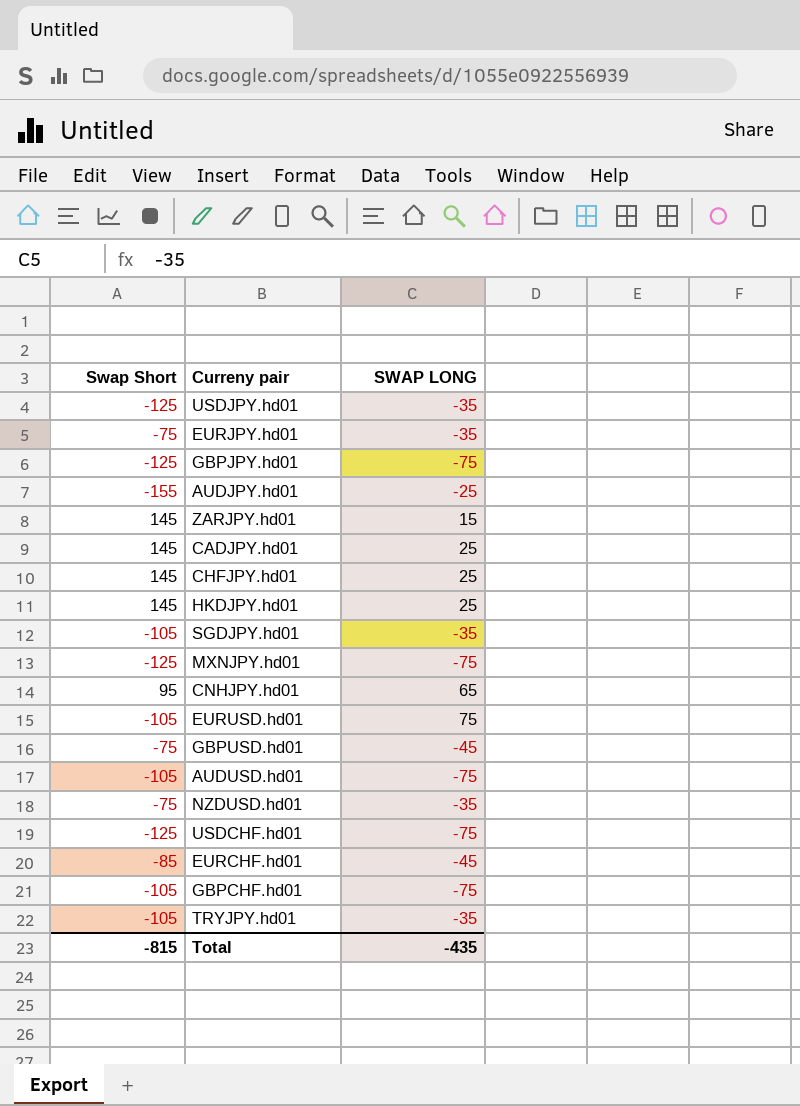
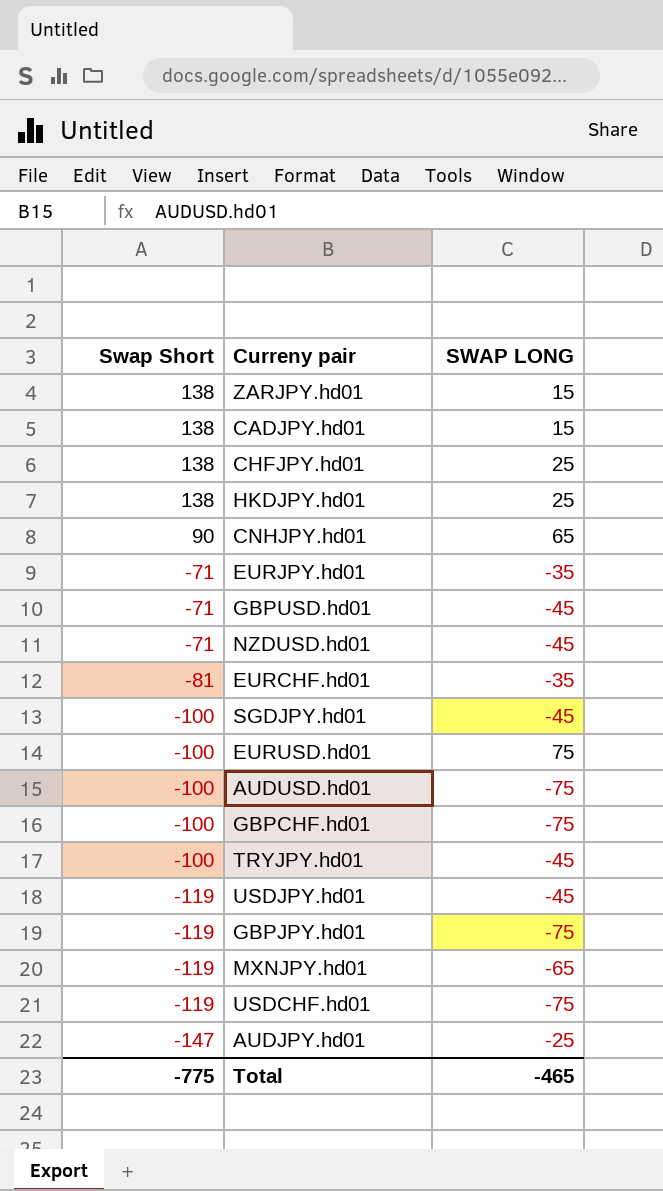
row order: none -> Swap Short descending
ZARJPY.hd01 | Swap Short: 145 -> 138
CADJPY.hd01 | Swap Short: 145 -> 138
CADJPY.hd01 | SWAP LONG: 25 -> 15
CHFJPY.hd01 | Swap Short: 145 -> 138
HKDJPY.hd01 | Swap Short: 145 -> 138
CNHJPY.hd01 | Swap Short: 95 -> 90
EURJPY.hd01 | Swap Short: -75 -> -71
GBPUSD.hd01 | Swap Short: -75 -> -71
NZDUSD.hd01 | Swap Short: -75 -> -71
NZDUSD.hd01 | SWAP LONG: -35 -> -45
EURCHF.hd01 | Swap Short: -85 -> -81
EURCHF.hd01 | SWAP LONG: -45 -> -35
SGDJPY.hd01 | Swap Short: -105 -> -100
SGDJPY.hd01 | SWAP LONG: -35 -> -45
EURUSD.hd01 | Swap Short: -105 -> -100
AUDUSD.hd01 | Swap Short: -105 -> -100
GBPCHF.hd01 | Swap Short: -105 -> -100
TRYJPY.hd01 | Swap Short: -105 -> -100
TRYJPY.hd01 | SWAP LONG: -35 -> -45
USDJPY.hd01 | Swap Short: -125 -> -119
USDJPY.hd01 | SWAP LONG: -35 -> -45
GBPJPY.hd01 | Swap Short: -125 -> -119
MXNJPY.hd01 | Swap Short: -125 -> -119
MXNJPY.hd01 | SWAP LONG: -75 -> -65
USDCHF.hd01 | Swap Short: -125 -> -119
AUDJPY.hd01 | Swap Short: -155 -> -147
Total | Swap Short: -815 -> -775
Total | SWAP LONG: -435 -> -465

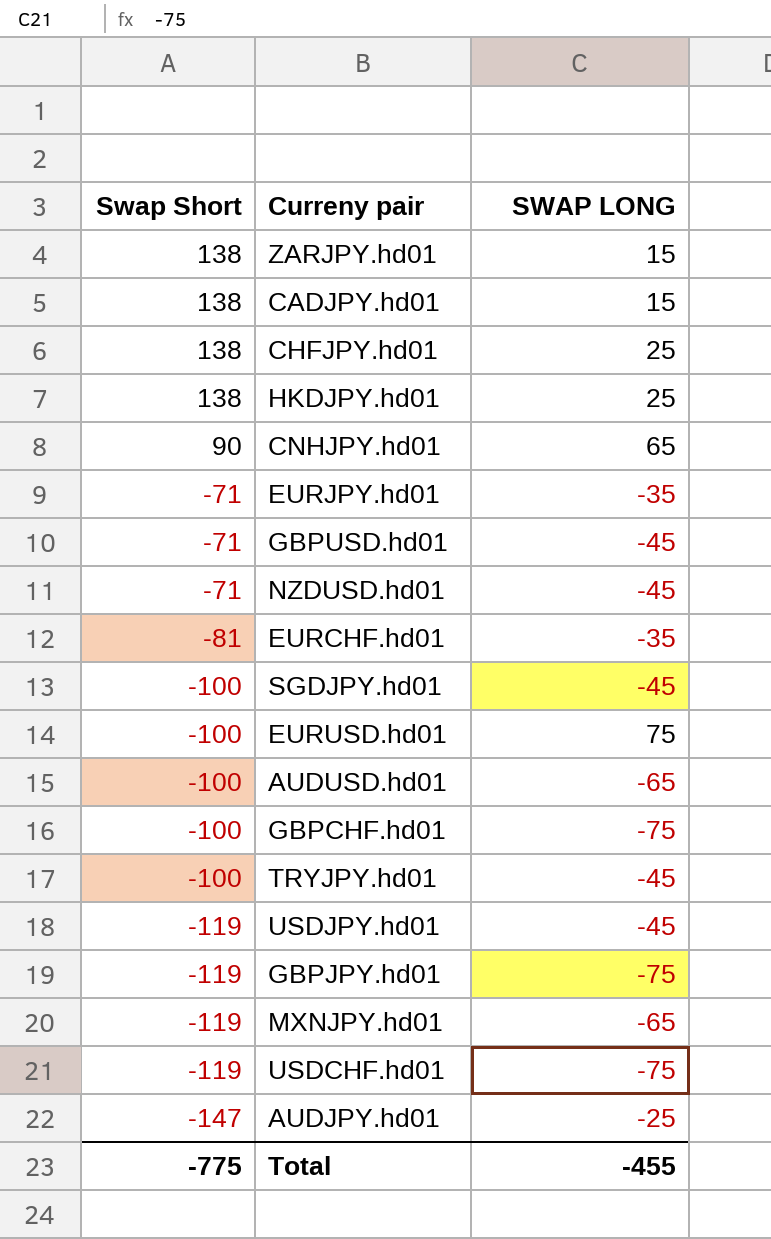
AUDUSD.hd01 | SWAP LONG: -75 -> -65
Total | SWAP LONG: -465 -> -455

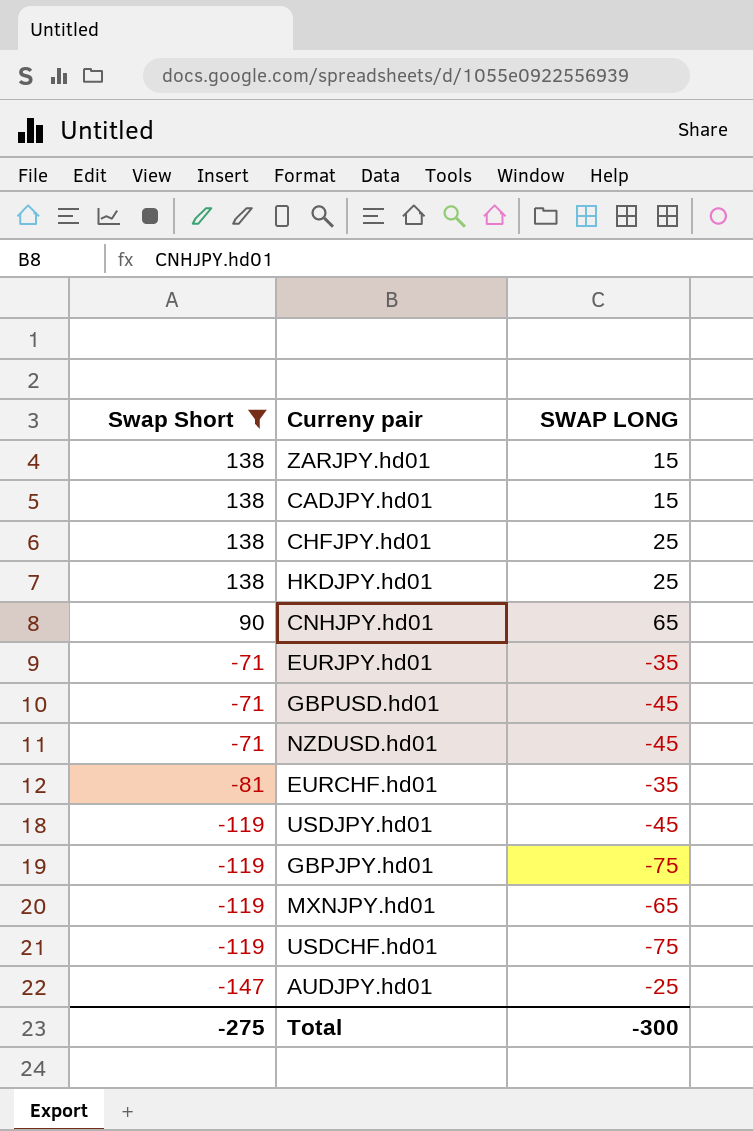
filter: none -> Swap Short != -100
Total | Swap Short: -775 -> -275
Total | SWAP LONG: -455 -> -300

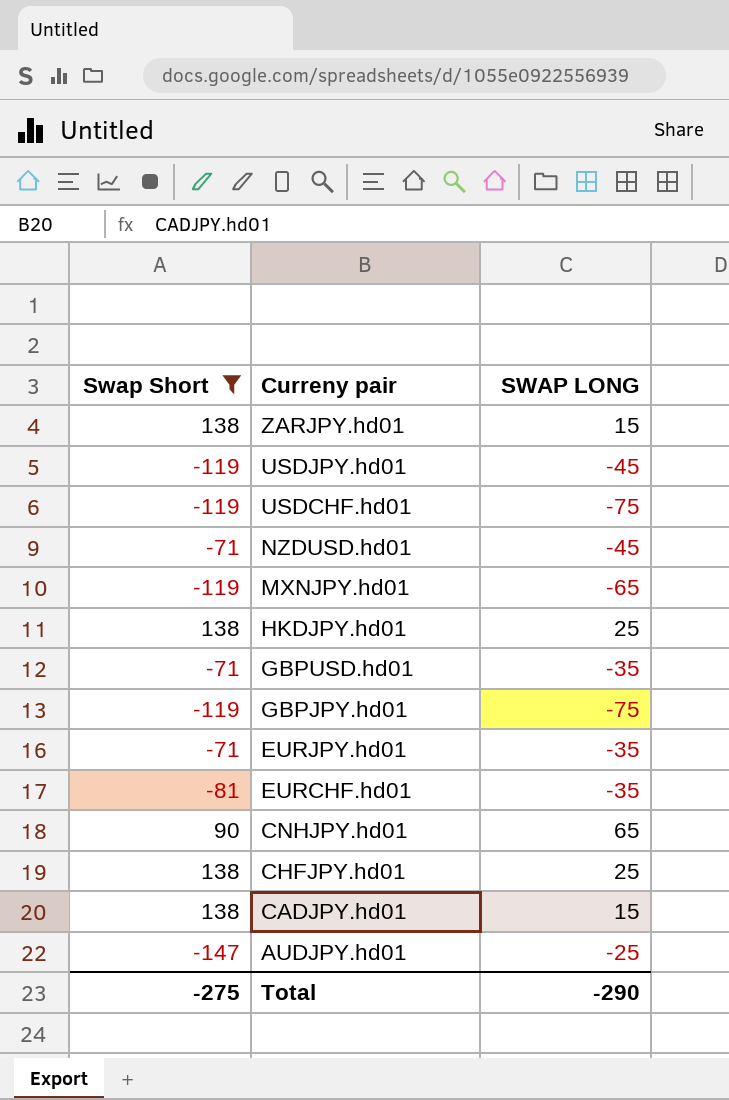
row order: Swap Short descending -> Curreny pair descending
GBPUSD.hd01 | SWAP LONG: -45 -> -35
Total | SWAP LONG: -300 -> -290

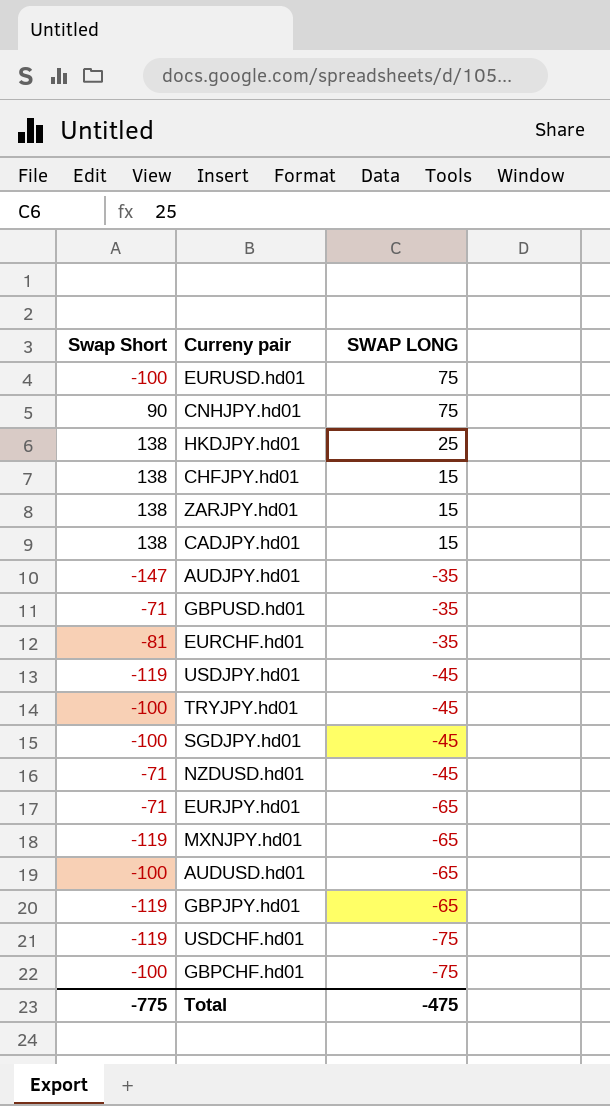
filter: Swap Short != -100 -> none
row order: Curreny pair descending -> SWAP LONG descending
CNHJPY.hd01 | SWAP LONG: 65 -> 75
CHFJPY.hd01 | SWAP LONG: 25 -> 15
AUDJPY.hd01 | SWAP LONG: -25 -> -35
EURJPY.hd01 | SWAP LONG: -35 -> -65
GBPJPY.hd01 | SWAP LONG: -75 -> -65
Total | Swap Short: -275 -> -775
Total | SWAP LONG: -290 -> -475

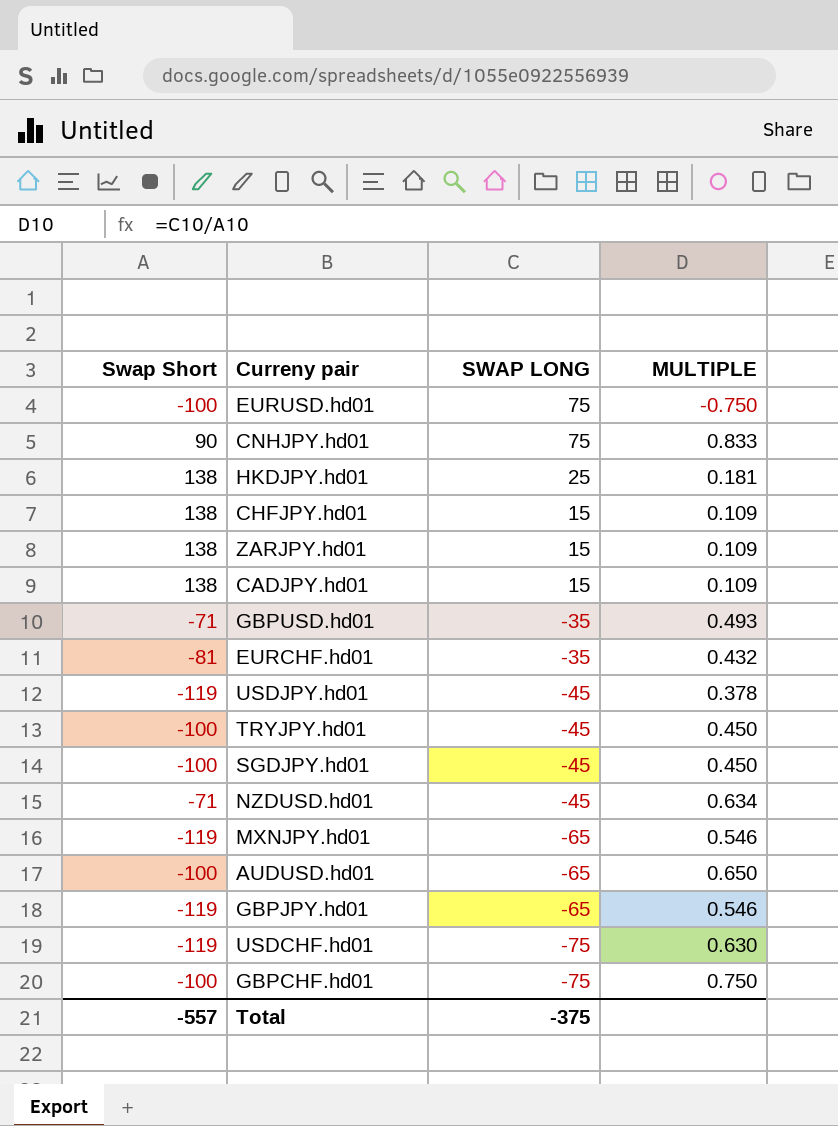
column MULTIPLE | formula: none -> [SWAP LONG] / [Swap Short]
row AUDJPY.hd01: -147 | -35 -> none
row EURJPY.hd01: -71 | -65 -> none
Total | Swap Short: -775 -> -557
Total | SWAP LONG: -475 -> -375

